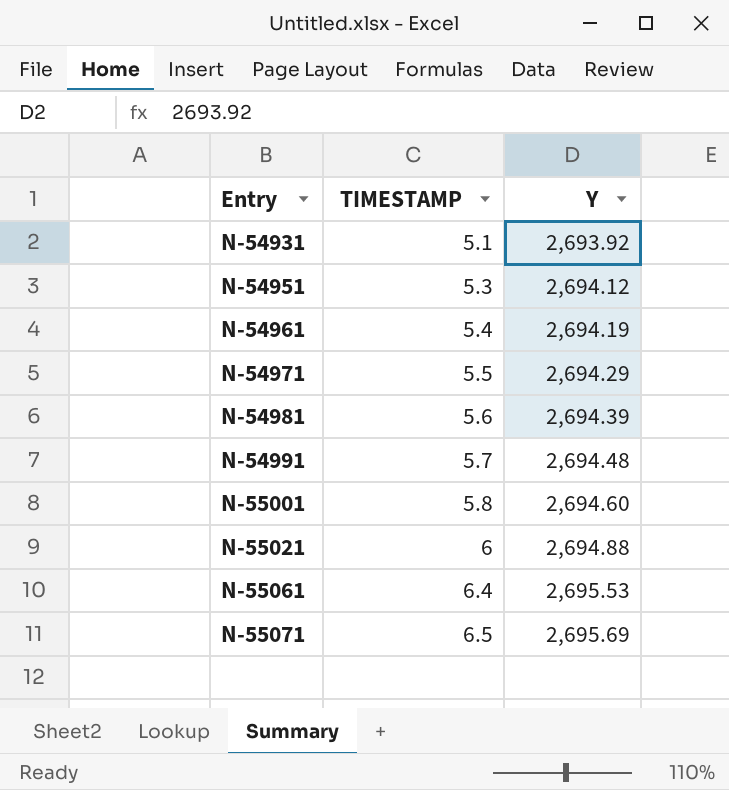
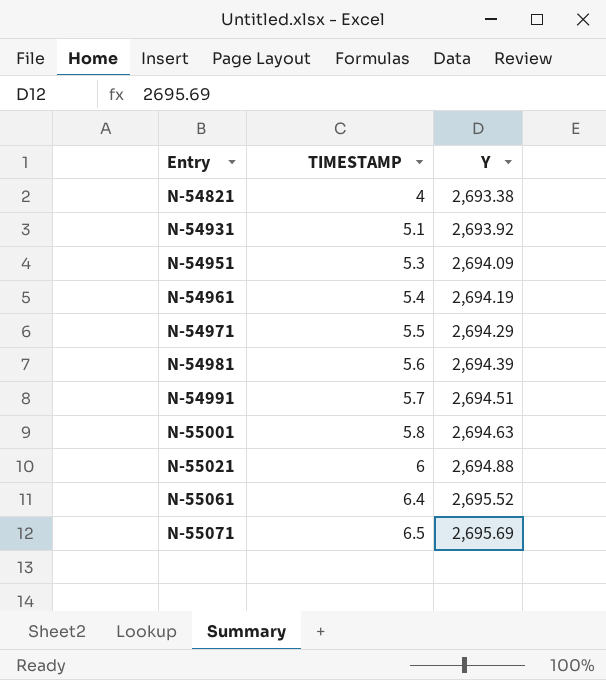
row N-54821: none -> 4 | 2,693.38
N-54951 | Y: 2,694.12 -> 2,694.09
N-54991 | Y: 2,694.48 -> 2,694.51
N-55001 | Y: 2,694.60 -> 2,694.63
N-55061 | Y: 2,695.53 -> 2,695.52

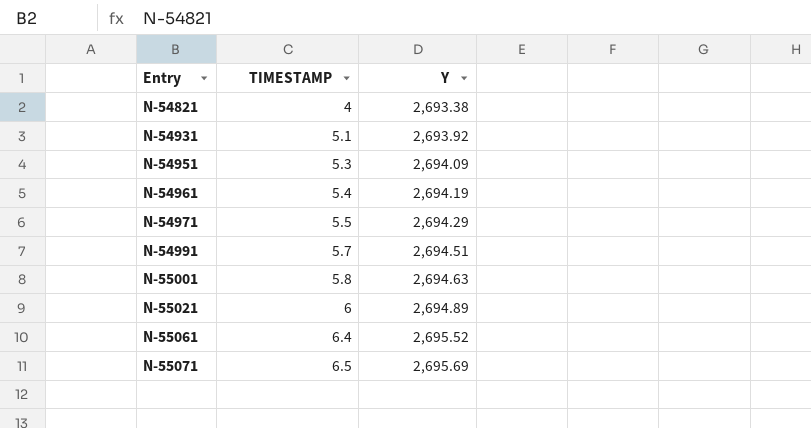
row N-54981: 5.6 | 2,694.39 -> none
N-55021 | Y: 2,694.88 -> 2,694.89

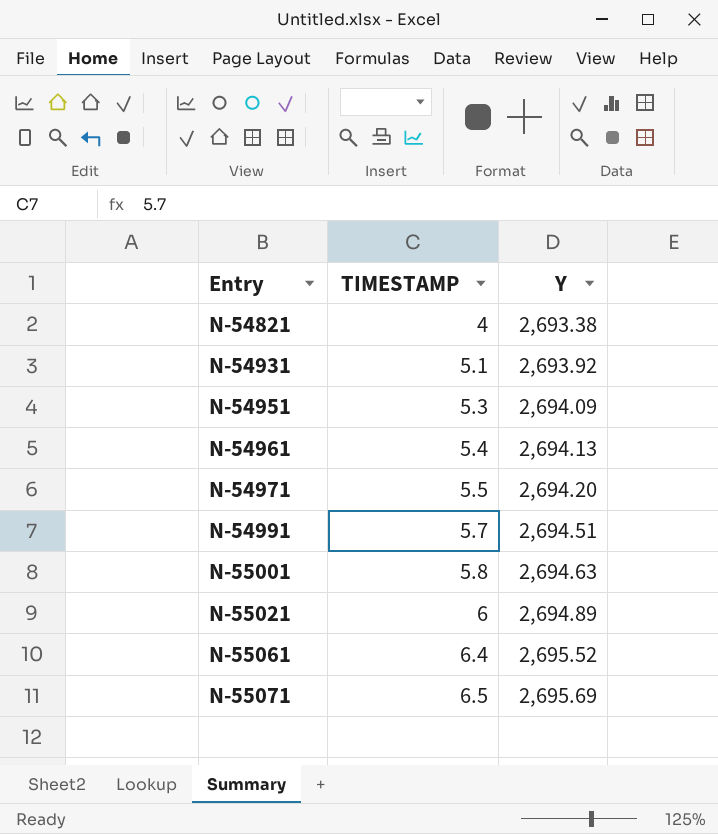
N-54961 | Y: 2,694.19 -> 2,694.13
N-54971 | Y: 2,694.29 -> 2,694.20

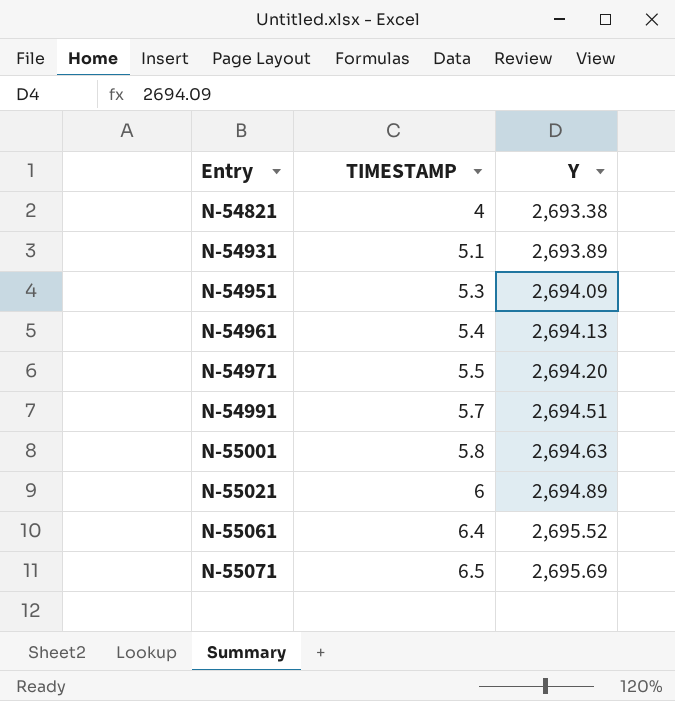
N-54931 | Y: 2,693.92 -> 2,693.89

